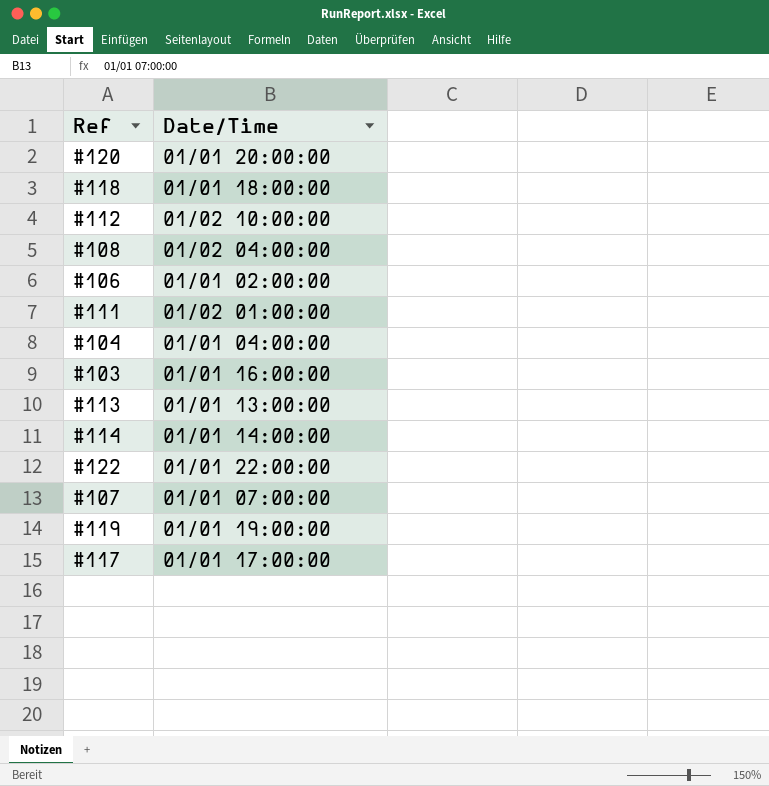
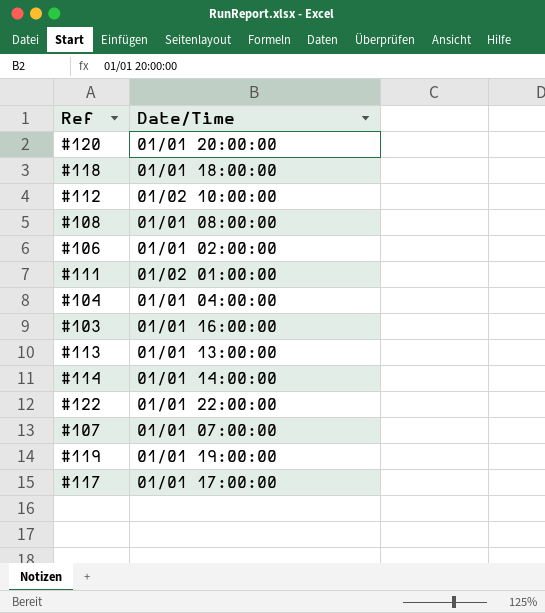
#108 | Date/Time: 01/02 04:00:00 -> 01/01 08:00:00

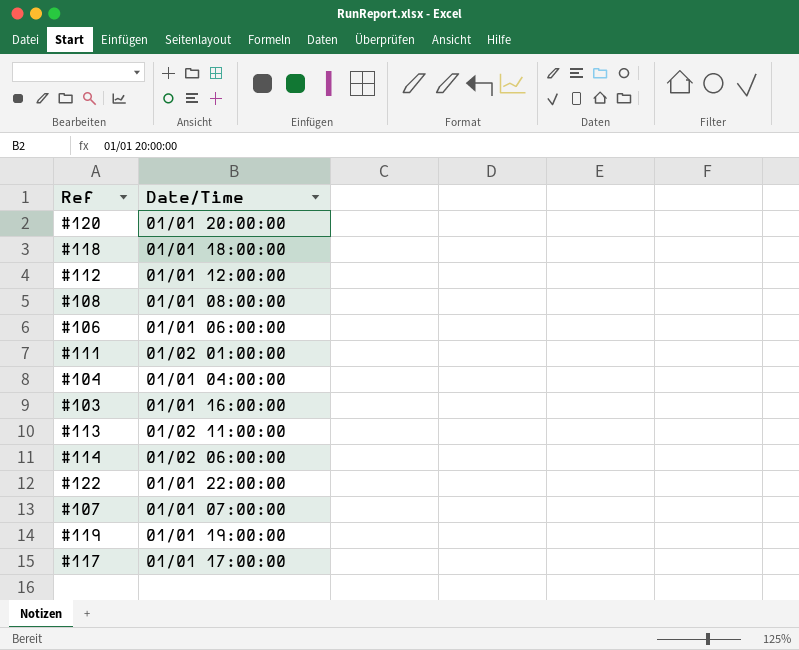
#112 | Date/Time: 01/02 10:00:00 -> 01/01 12:00:00
#106 | Date/Time: 01/01 02:00:00 -> 01/01 06:00:00
#113 | Date/Time: 01/01 13:00:00 -> 01/02 11:00:00
#114 | Date/Time: 01/01 14:00:00 -> 01/02 06:00:00

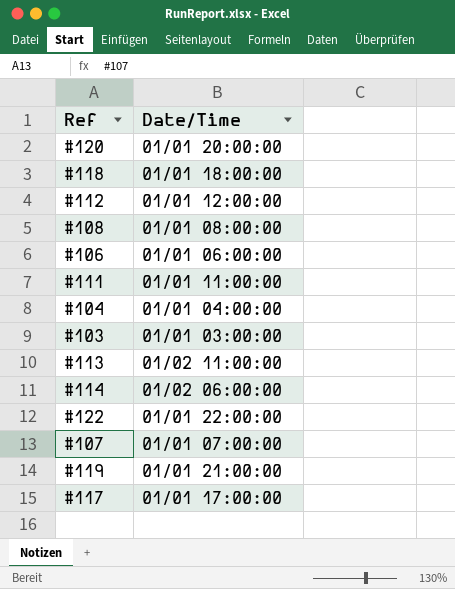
#111 | Date/Time: 01/02 01:00:00 -> 01/01 11:00:00
#103 | Date/Time: 01/01 16:00:00 -> 01/01 03:00:00
#119 | Date/Time: 01/01 19:00:00 -> 01/01 21:00:00

